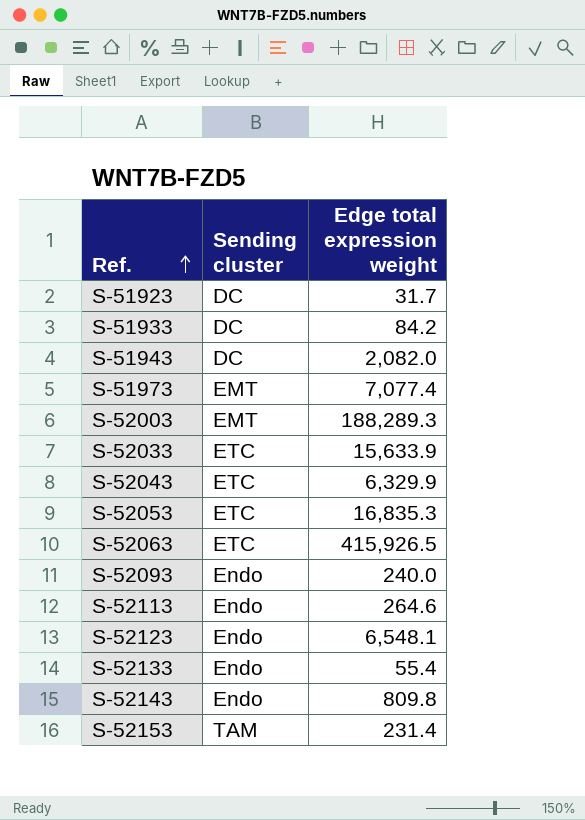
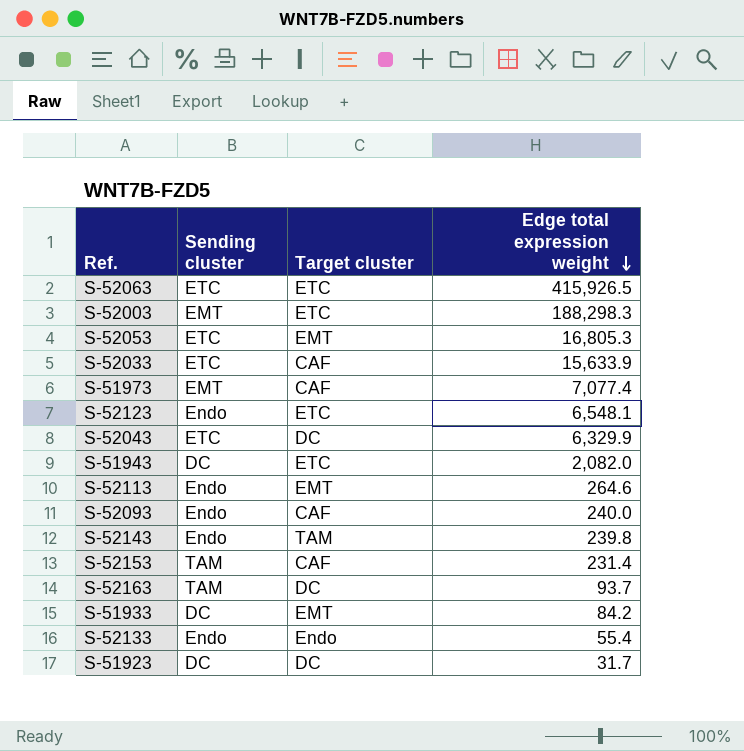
row order: Ref. ascending -> Edge total expression weight descending
column Target cluster | position: none -> 3
S-52003 | Edge total expression weight: 188,289.3 -> 188,298.3
S-52053 | Edge total expression weight: 16,835.3 -> 16,805.3
S-52143 | Edge total expression weight: 809.8 -> 239.8
row S-52163: none -> TAM | DC | 93.7

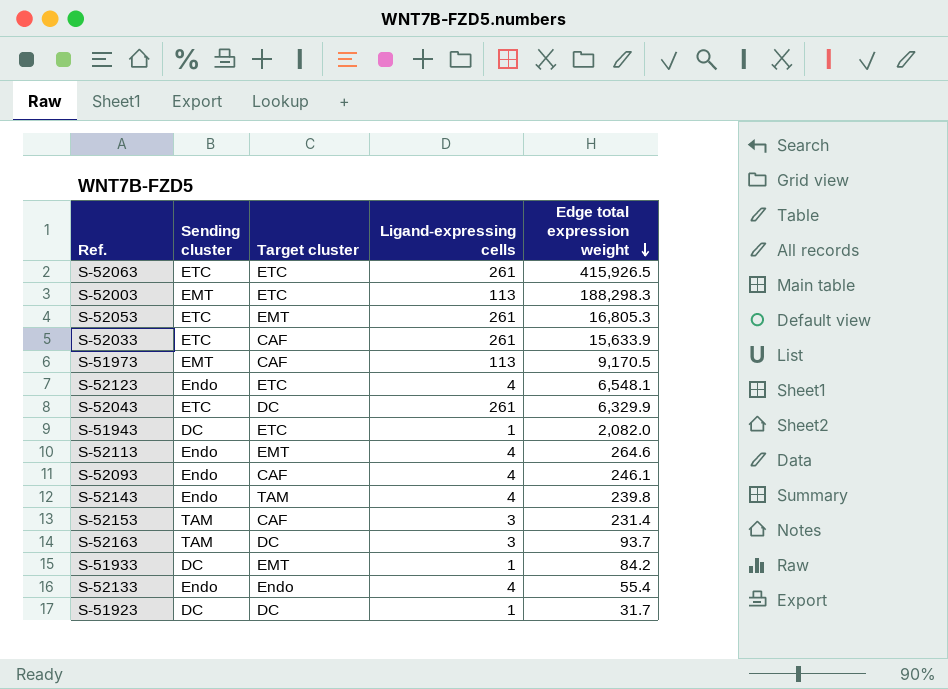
column Ligand-expressing cells | position: none -> 4
S-51973 | Edge total expression weight: 7,077.4 -> 9,170.5
S-52093 | Edge total expression weight: 240.0 -> 246.1

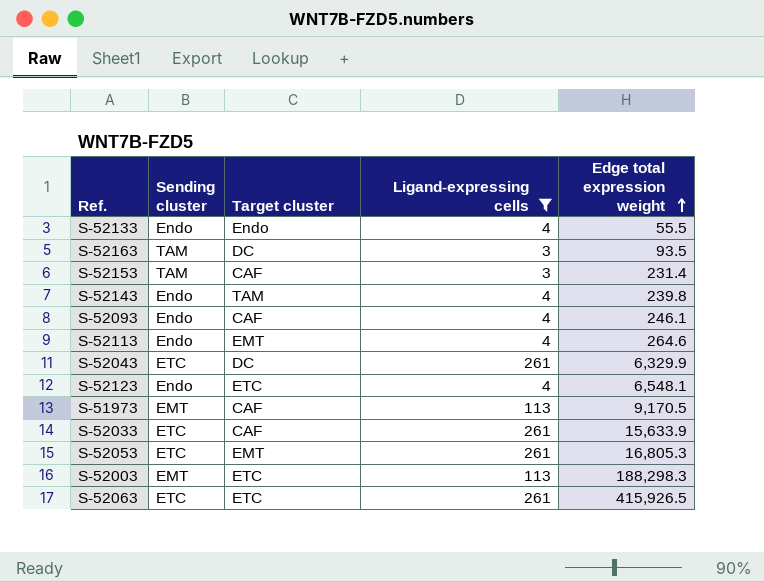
filter: none -> Ligand-expressing cells != 1
row order: Edge total expression weight descending -> Edge total expression weight ascending
S-52133 | Edge total expression weight: 55.4 -> 55.5
S-52163 | Edge total expression weight: 93.7 -> 93.5

